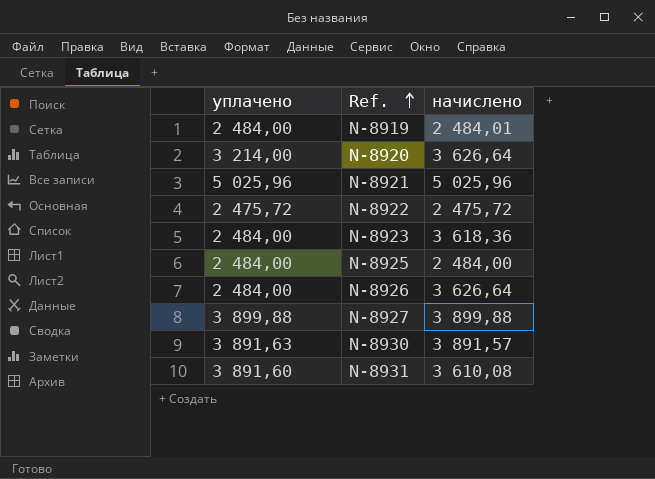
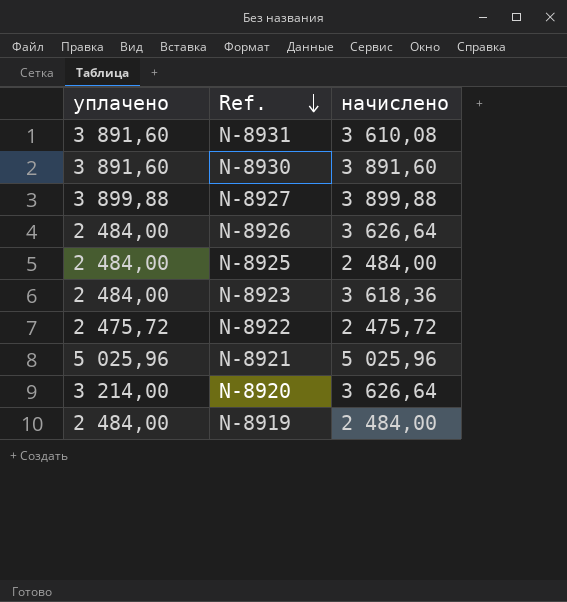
row order: Ref. ascending -> Ref. descending
N-8930 | уплачено: 3 891,63 -> 3 891,60
N-8930 | начислено: 3 891,57 -> 3 891,60
N-8919 | начислено: 2 484,01 -> 2 484,00

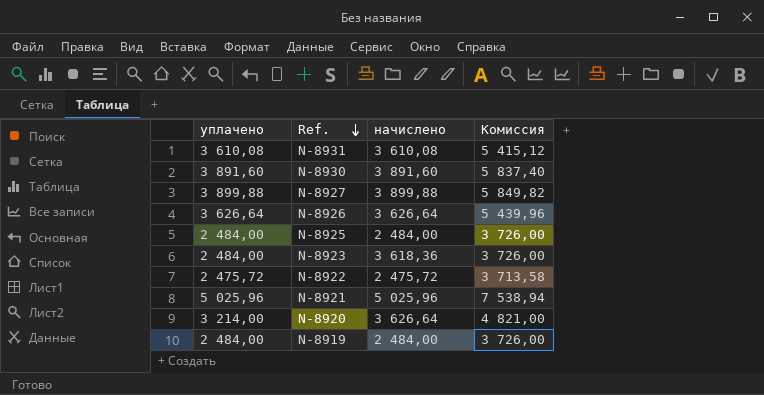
column Комиссия | formula: none -> [уплачено] * 1,5
N-8931 | уплачено: 3 891,60 -> 3 610,08
N-8926 | уплачено: 2 484,00 -> 3 626,64

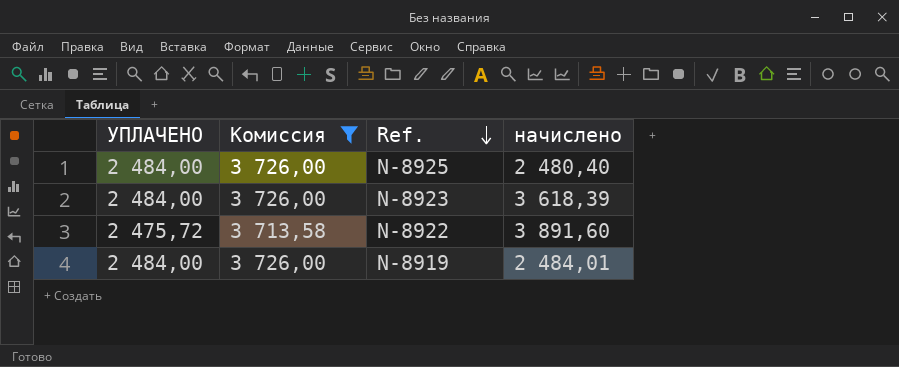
filter: none -> Комиссия <= 3 726,00
column name: уплачено -> УПЛАЧЕНО
column Комиссия | position: 4 -> 2
N-8925 | начислено: 2 484,00 -> 2 480,40
N-8923 | начислено: 3 618,36 -> 3 618,39
N-8922 | начислено: 2 475,72 -> 3 891,60
N-8919 | начислено: 2 484,00 -> 2 484,01

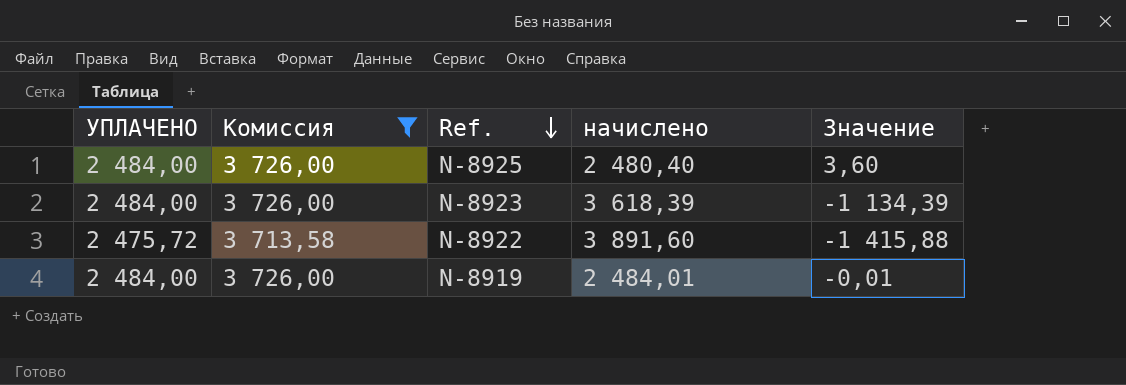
column Значение | formula: none -> [УПЛАЧЕНО] - [начислено]

